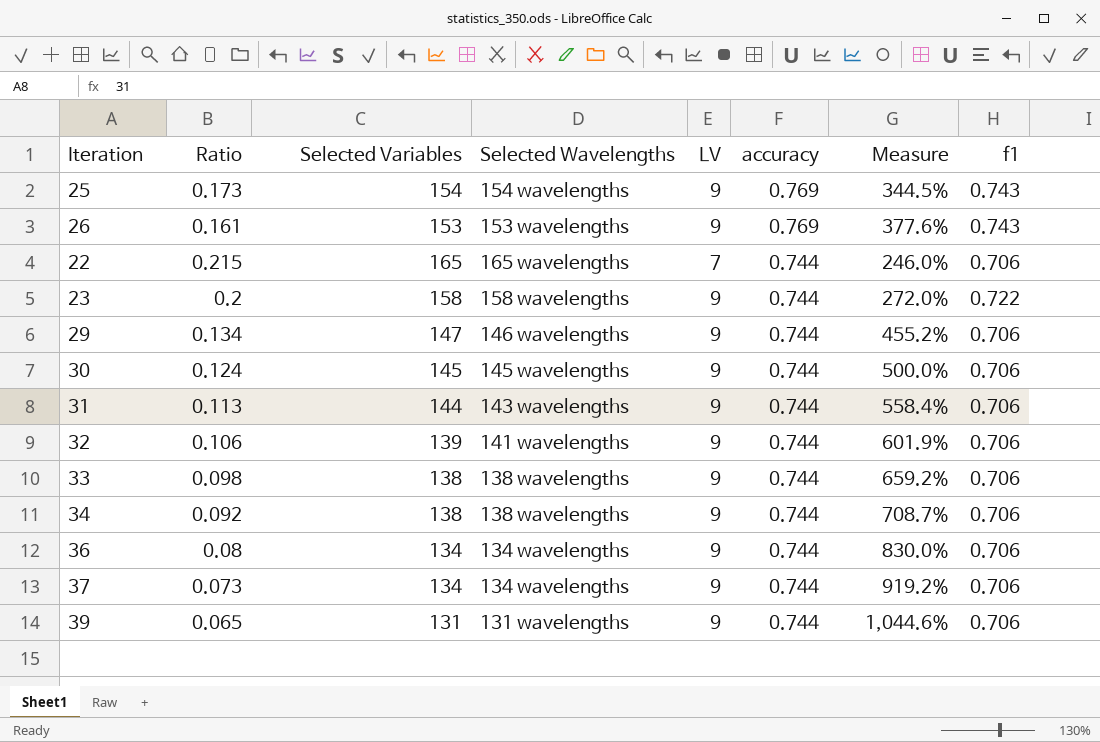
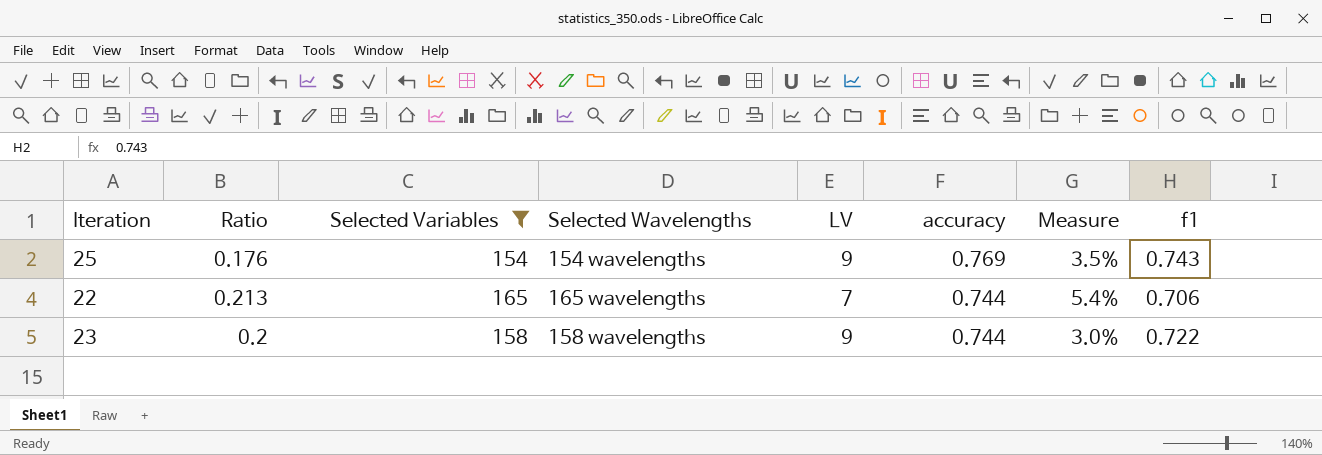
filter: none -> Selected Variables >= 154
column Measure | formula: ([accuracy] - [Ratio]) / [Ratio] -> ([accuracy] - [f1]) / [f1]
25 | Ratio: 0.173 -> 0.176
22 | Ratio: 0.215 -> 0.213

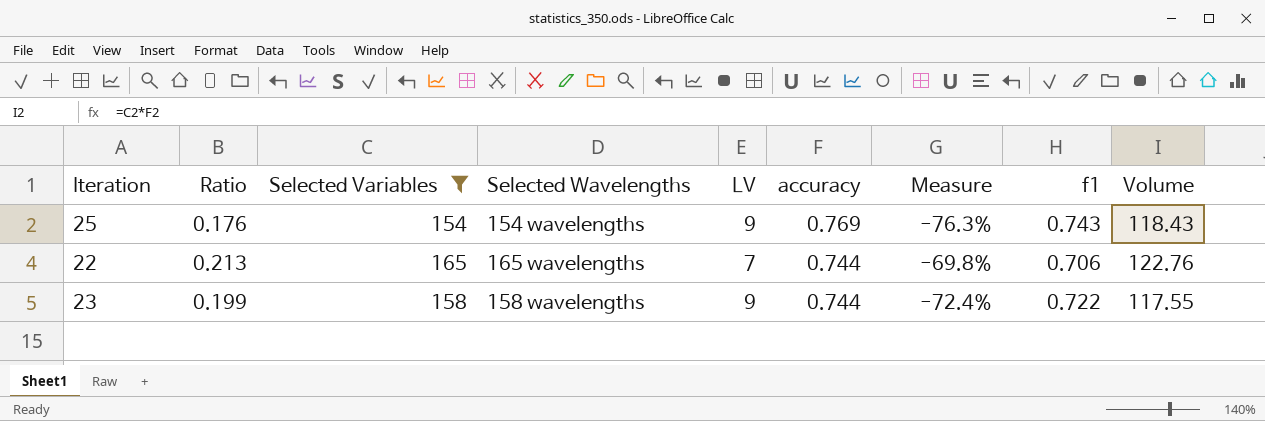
column Measure | formula: ([accuracy] - [f1]) / [f1] -> ([Ratio] - [f1]) / [f1]
column Volume | formula: none -> [Selected Variables] * [accuracy]
23 | Ratio: 0.2 -> 0.199

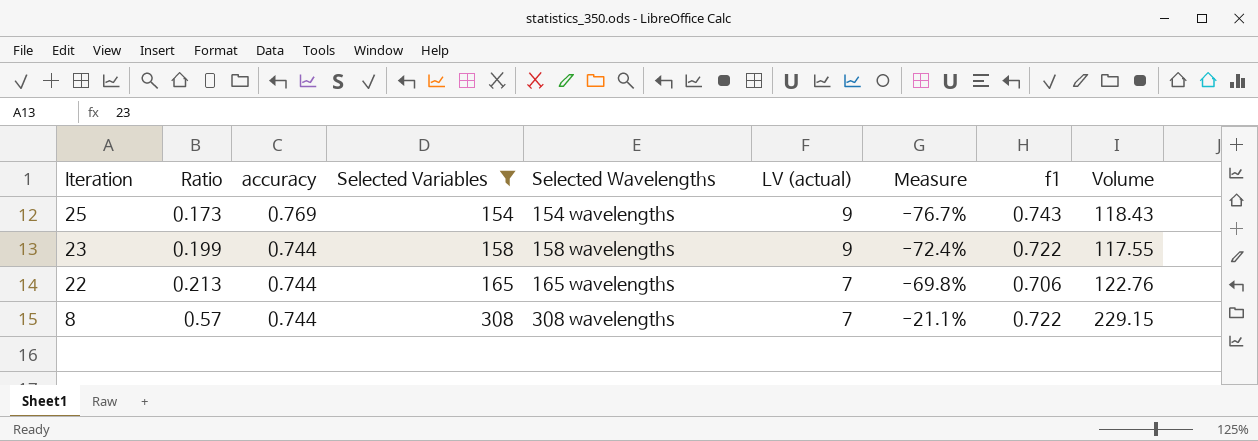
row order: accuracy descending -> Iteration descending
column accuracy | position: 6 -> 3
column name: LV -> LV (actual)
25 | Ratio: 0.176 -> 0.173
25 | Measure: -76.3% -> -76.7%
row 8: none -> 0.57 | 0.744 | 308 | 308 wavelengths | 7 | -21.1% | 0.722 | 229.15

